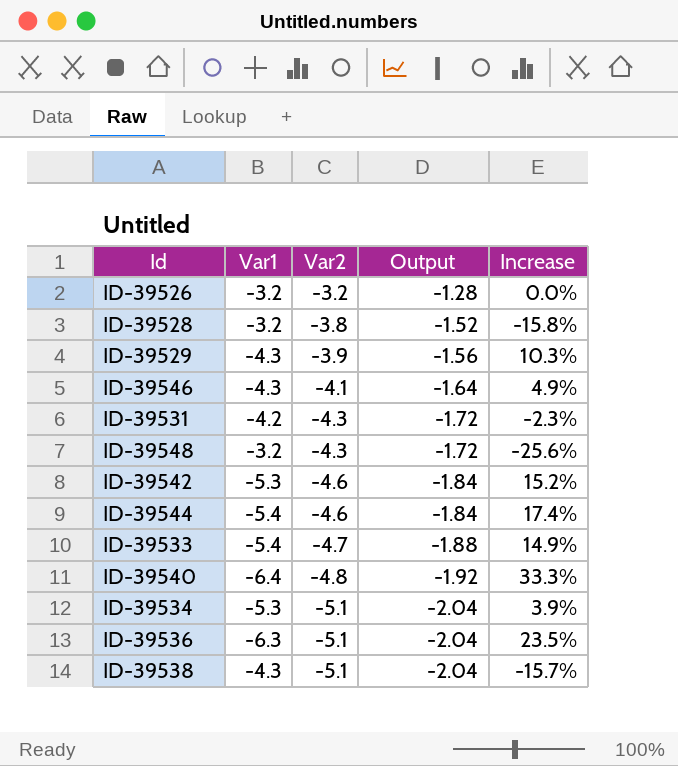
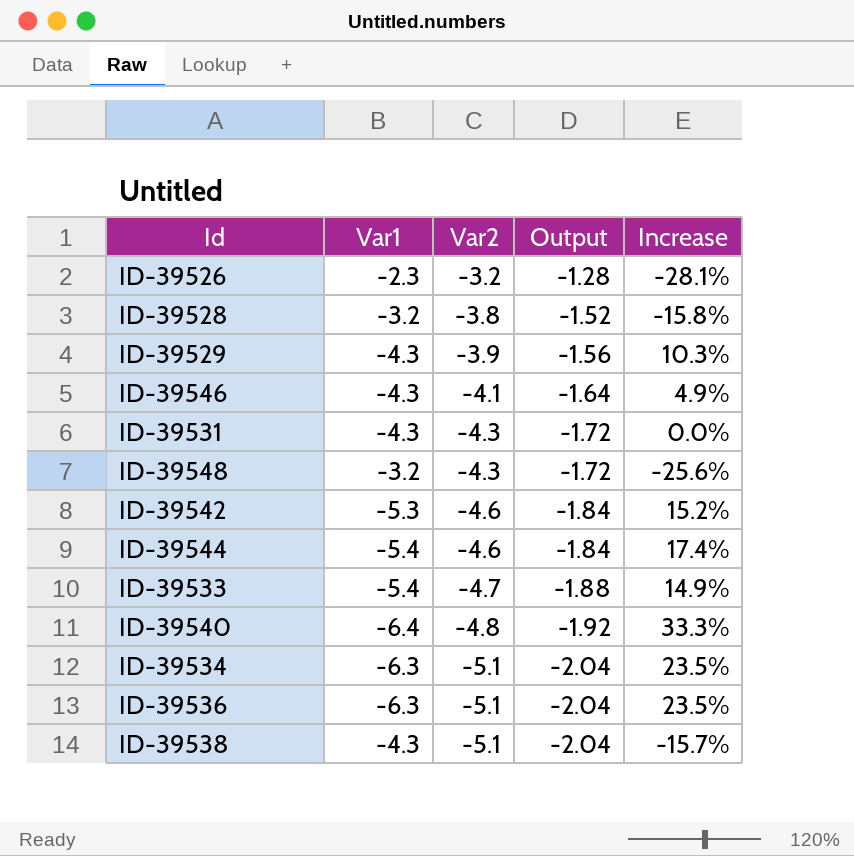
ID-39526 | Var1: -3.2 -> -2.3
ID-39526 | Increase: 0.0% -> -28.1%
ID-39531 | Var1: -4.2 -> -4.3
ID-39531 | Increase: -2.3% -> 0.0%
ID-39534 | Var1: -5.3 -> -6.3
ID-39534 | Increase: 3.9% -> 23.5%

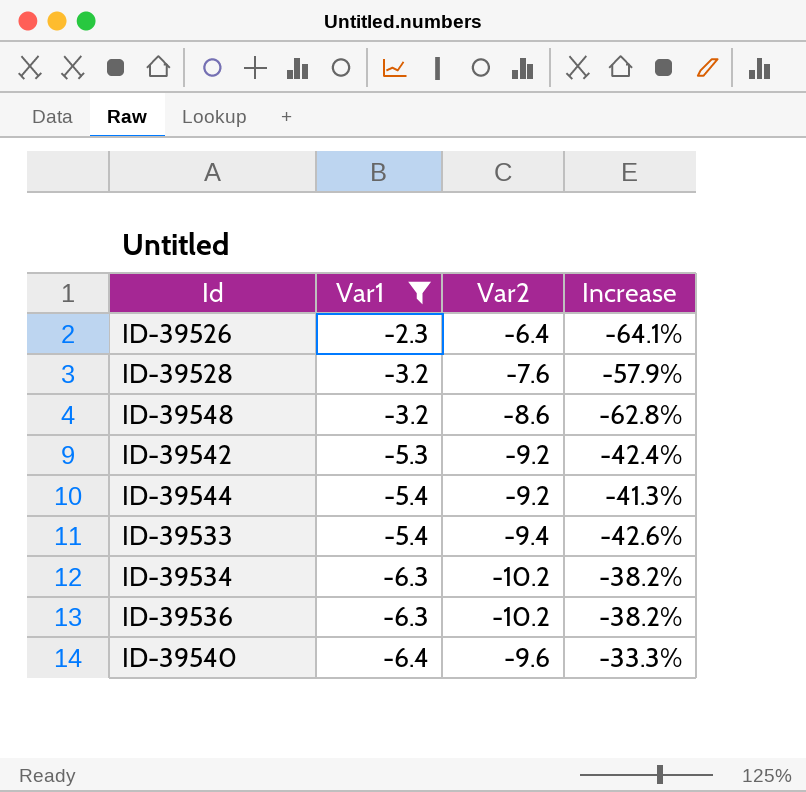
filter: none -> Var1 != -4.3
row order: Var2 descending -> Var1 descending
column Output | formula: [Var2] * 0.4 -> none
ID-39526 | Var2: -3.2 -> -6.4
ID-39526 | Increase: -28.1% -> -64.1%
ID-39528 | Var2: -3.8 -> -7.6
ID-39528 | Increase: -15.8% -> -57.9%
ID-39548 | Var2: -4.3 -> -8.6
ID-39548 | Increase: -25.6% -> -62.8%
ID-39542 | Var2: -4.6 -> -9.2
ID-39542 | Increase: 15.2% -> -42.4%
ID-39544 | Var2: -4.6 -> -9.2
ID-39544 | Increase: 17.4% -> -41.3%
ID-39533 | Var2: -4.7 -> -9.4
ID-39533 | Increase: 14.9% -> -42.6%
ID-39534 | Var2: -5.1 -> -10.2
ID-39534 | Increase: 23.5% -> -38.2%
ID-39536 | Var2: -5.1 -> -10.2
ID-39536 | Increase: 23.5% -> -38.2%
ID-39540 | Var2: -4.8 -> -9.6
ID-39540 | Increase: 33.3% -> -33.3%

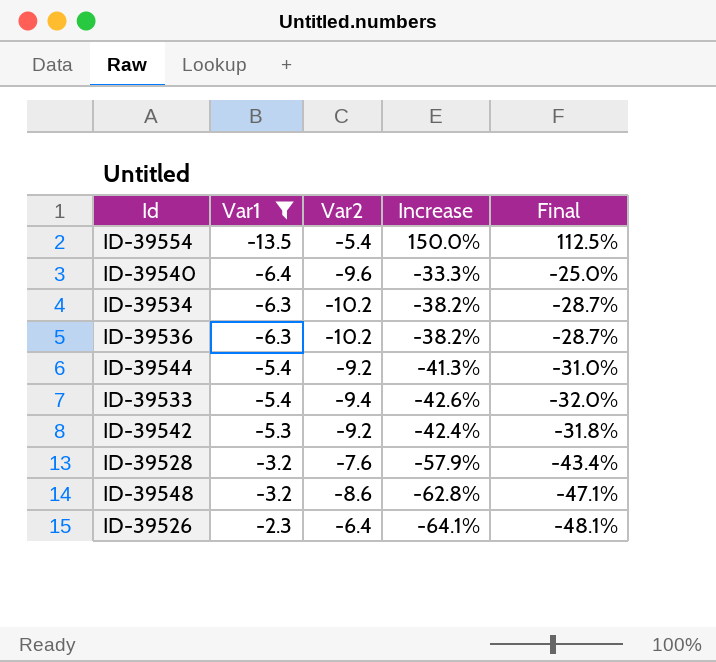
row order: Var1 descending -> Var1 ascending
column Final | formula: none -> [Increase] * 0.75
row ID-39554: none -> -13.5 | -5.4 | 150.0% | 112.5%

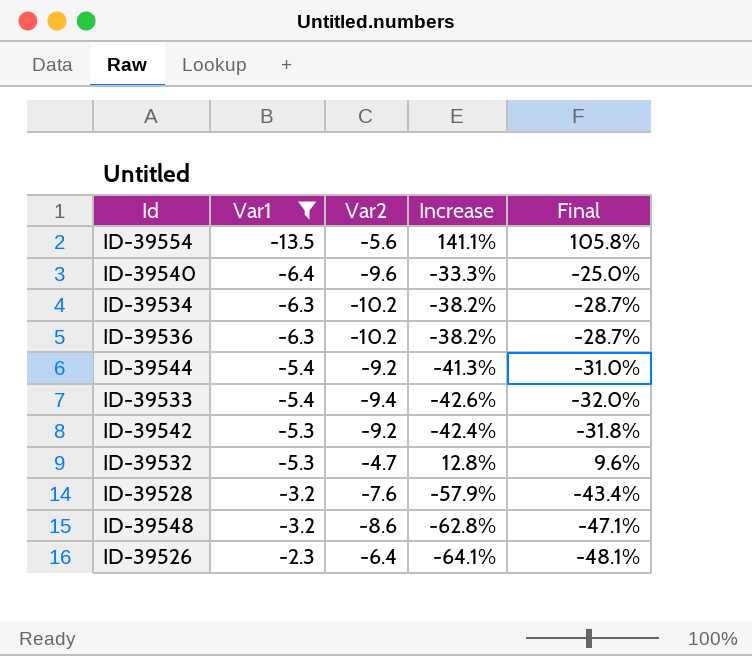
ID-39554 | Var2: -5.4 -> -5.6
ID-39554 | Increase: 150.0% -> 141.1%
ID-39554 | Final: 112.5% -> 105.8%
row ID-39532: none -> -5.3 | -4.7 | 12.8% | 9.6%

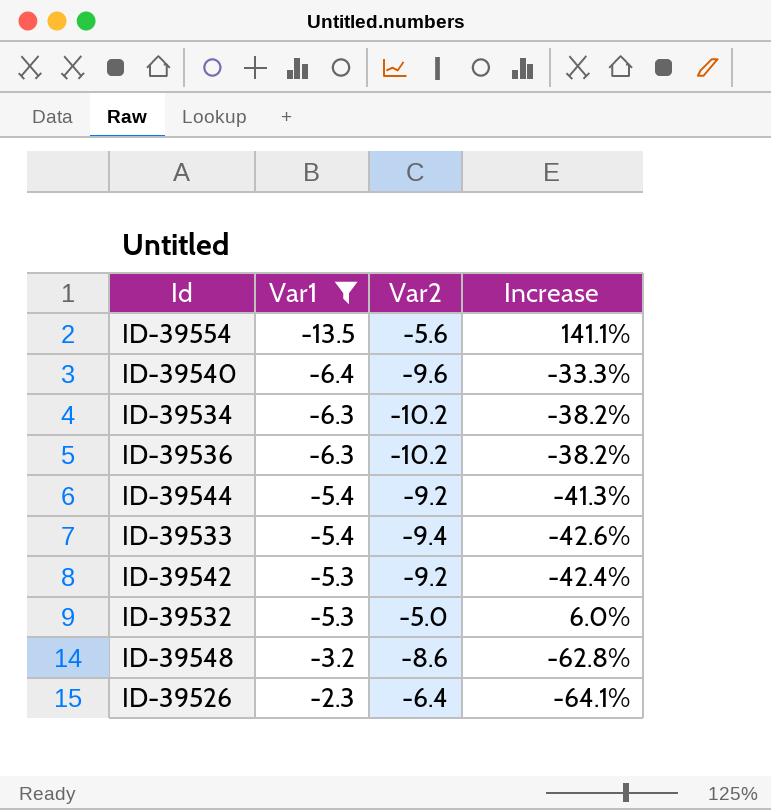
column Final | formula: [Increase] * 0.75 -> none
row ID-39528: -3.2 | -7.6 | -57.9% | -43.4% -> none
ID-39532 | Var2: -4.7 -> -5.0
ID-39532 | Increase: 12.8% -> 6.0%

